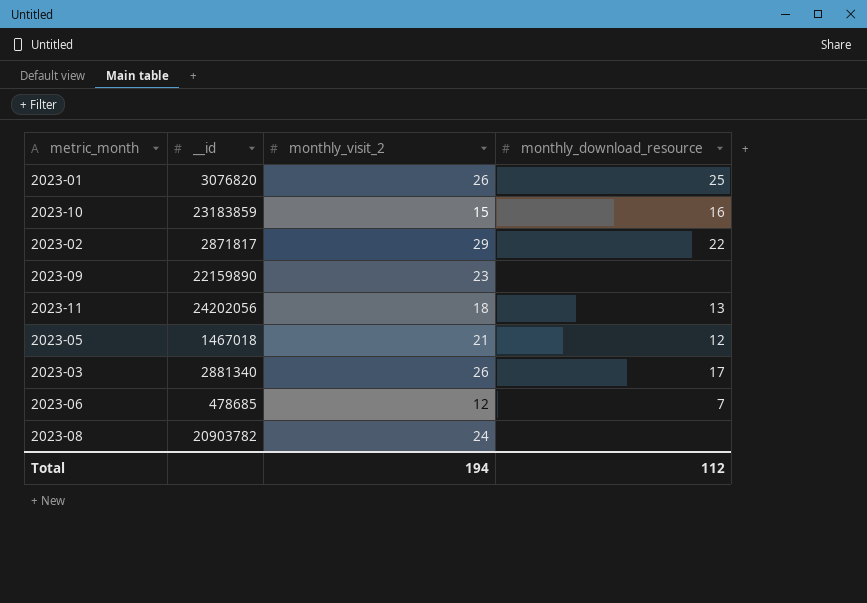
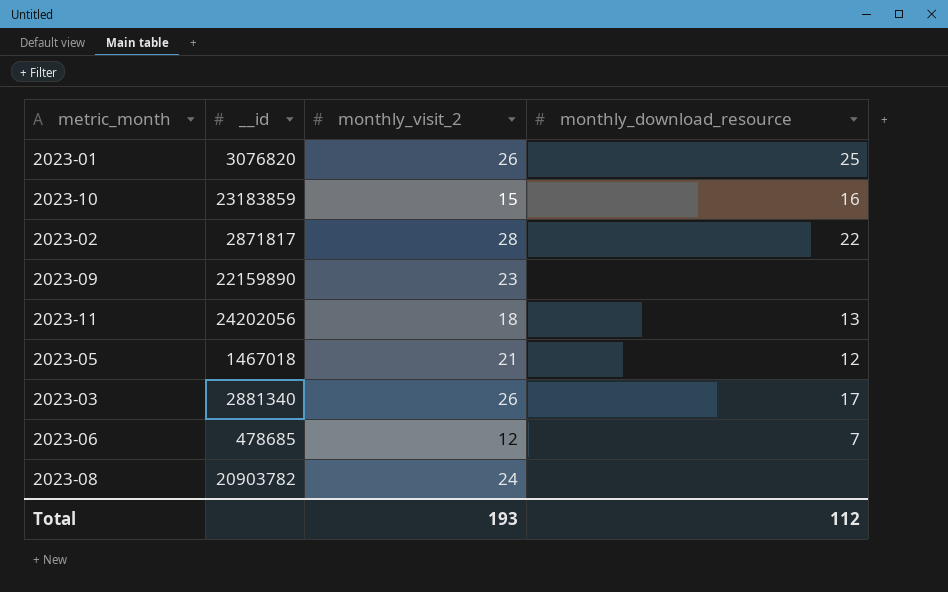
2023-02 | monthly_visit_2: 29 -> 28
Total | monthly_visit_2: 194 -> 193

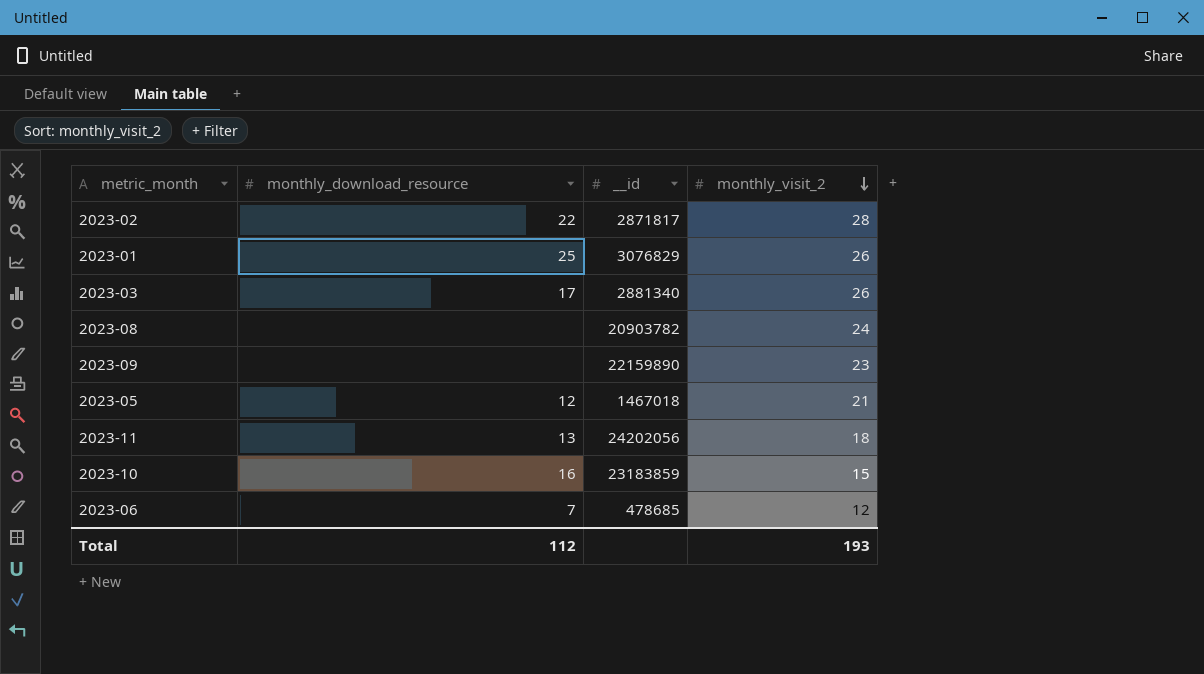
row order: none -> monthly_visit_2 descending
column monthly_download_resource | position: 4 -> 2
2023-01 | __id: 3076820 -> 3076829

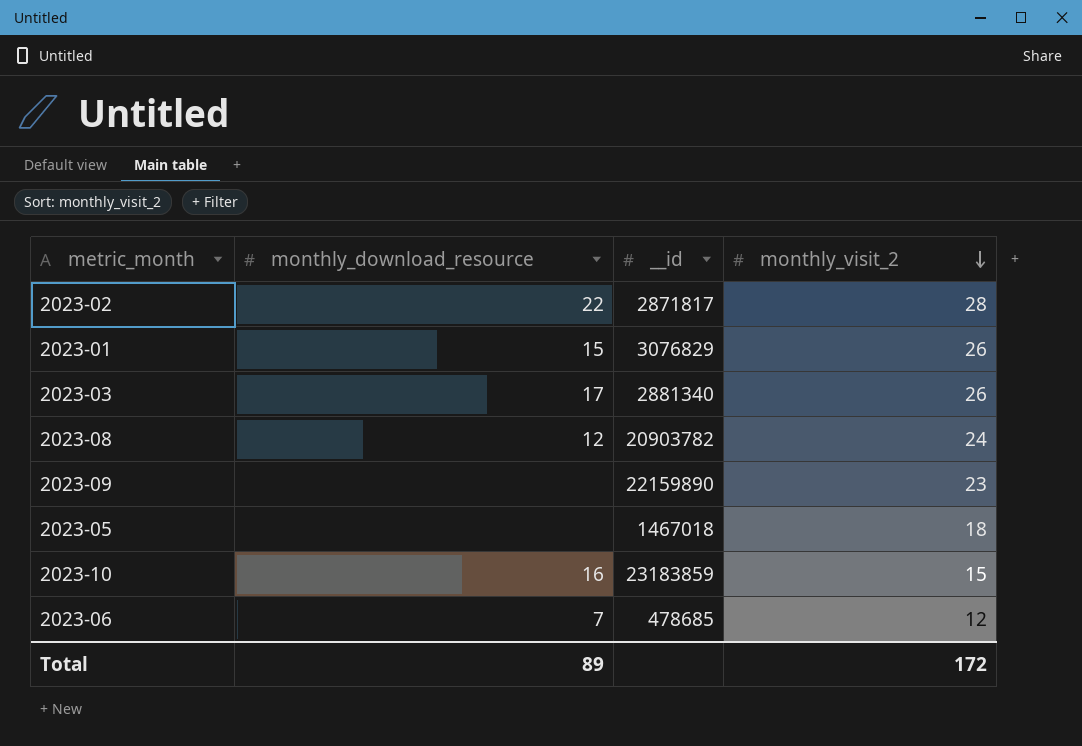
row 2023-11: 13 | 24202056 | 18 -> none
2023-01 | monthly_download_resource: 25 -> 15
2023-08 | monthly_download_resource: none -> 12
2023-05 | monthly_download_resource: 12 -> none
2023-05 | monthly_visit_2: 21 -> 18
Total | monthly_download_resource: 112 -> 89
Total | monthly_visit_2: 193 -> 172

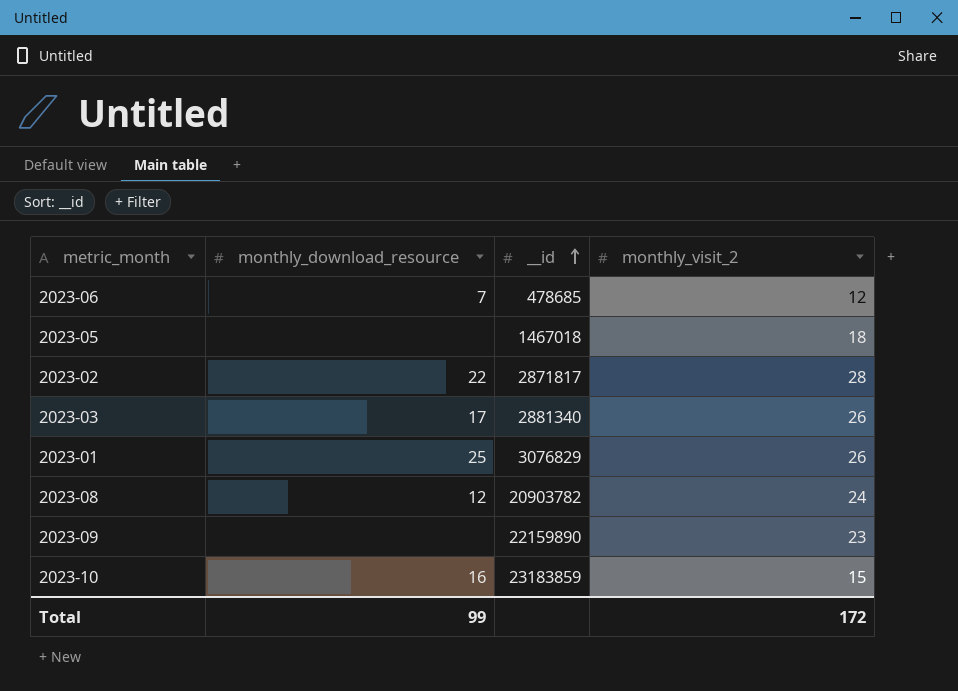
row order: monthly_visit_2 descending -> __id ascending
2023-01 | monthly_download_resource: 15 -> 25
Total | monthly_download_resource: 89 -> 99

